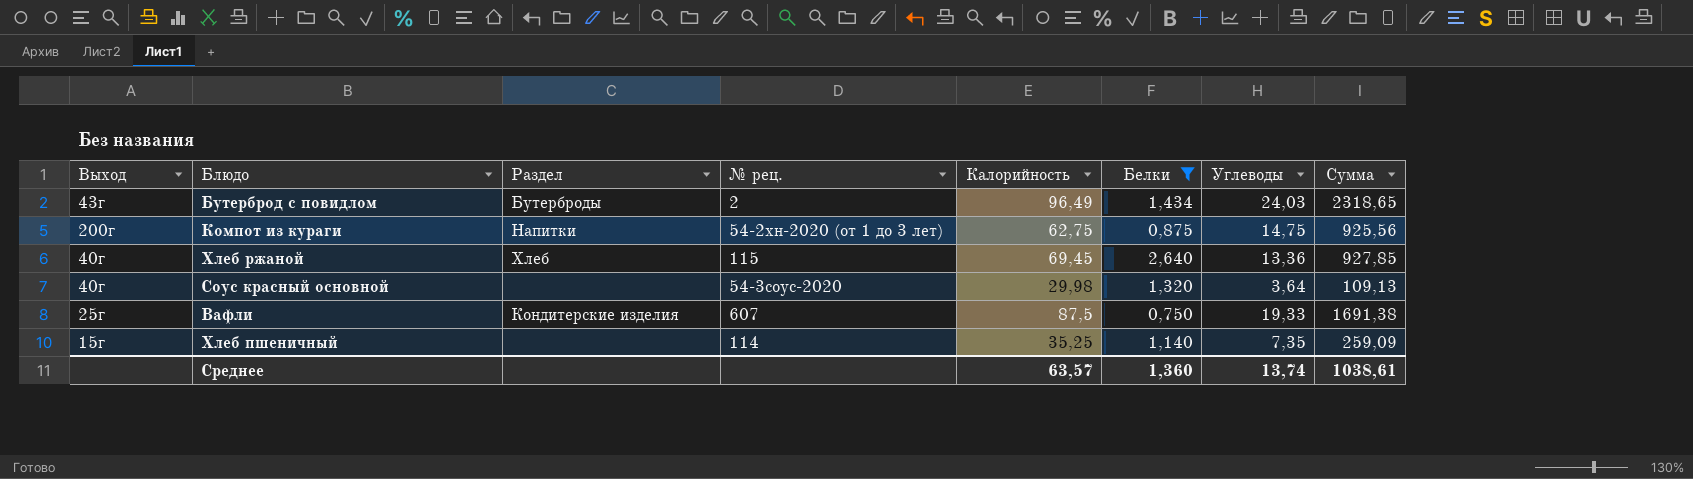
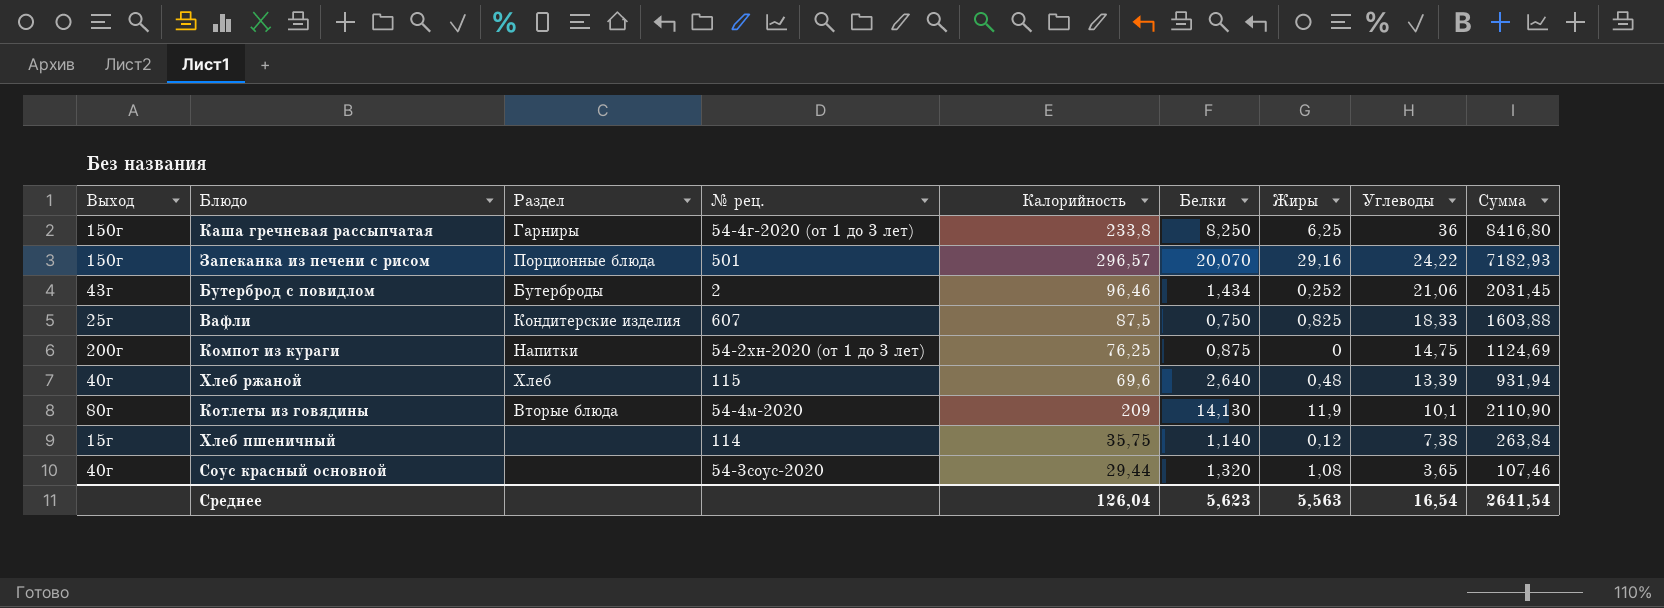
filter: Белки <= 2,640 -> none
row order: none -> Углеводы descending
column Жиры | position: none -> 7
Бутерброд с повидлом | Калорийность: 96,49 -> 96,46
Бутерброд с повидлом | Углеводы: 24,03 -> 21,06
Бутерброд с повидлом | Сумма: 2318,65 -> 2031,45
Вафли | Углеводы: 19,33 -> 18,33
Вафли | Сумма: 1691,38 -> 1603,88
Компот из кураги | Калорийность: 62,75 -> 76,25
Компот из кураги | Сумма: 925,56 -> 1124,69
Хлеб ржаной | Калорийность: 69,45 -> 69,6
Хлеб ржаной | Углеводы: 13,36 -> 13,39
Хлеб ржаной | Сумма: 927,85 -> 931,94
Хлеб пшеничный | Калорийность: 35,25 -> 35,75
Хлеб пшеничный | Углеводы: 7,35 -> 7,38
Хлеб пшеничный | Сумма: 259,09 -> 263,84
Соус красный основной | Калорийность: 29,98 -> 29,44
Соус красный основной | Углеводы: 3,64 -> 3,65
Соус красный основной | Сумма: 109,13 -> 107,46
Среднее | Калорийность: 63,57 -> 126,04
Среднее | Белки: 1,360 -> 5,623
Среднее | Углеводы: 13,74 -> 16,54
Среднее | Сумма: 1038,61 -> 2641,54

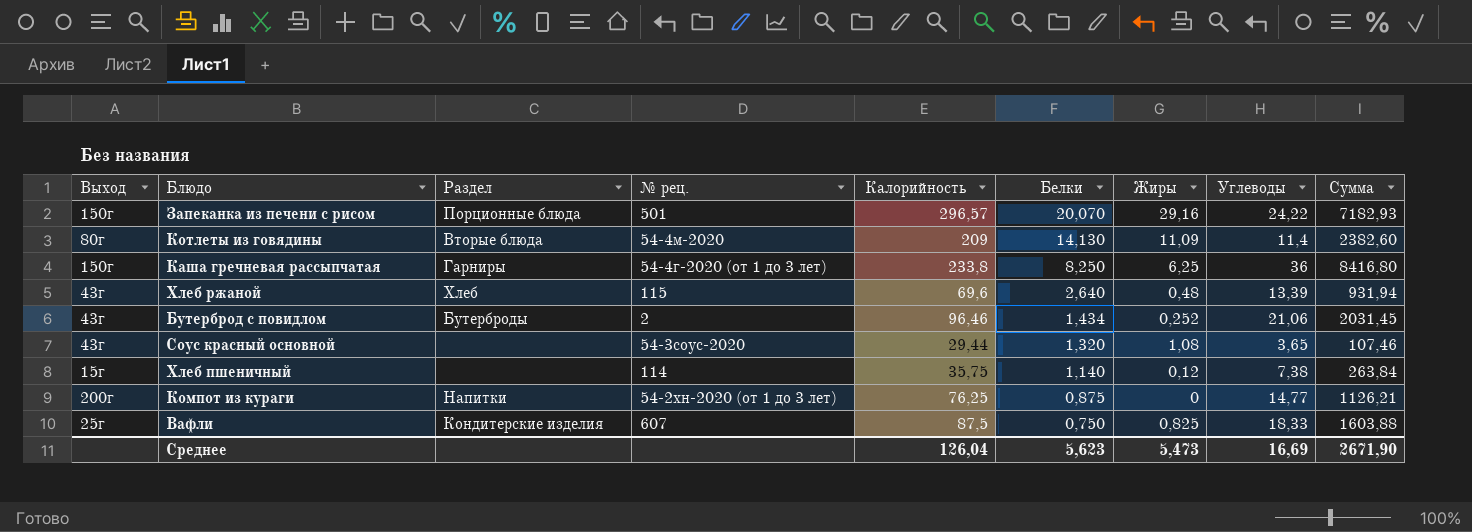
row order: Углеводы descending -> Белки descending
Котлеты из говядины | Жиры: 11,9 -> 11,09
Котлеты из говядины | Углеводы: 10,1 -> 11,4
Котлеты из говядины | Сумма: 2110,90 -> 2382,60
Хлеб ржаной | Выход: 40г -> 43г
Соус красный основной | Выход: 40г -> 43г
Компот из кураги | Углеводы: 14,75 -> 14,77
Компот из кураги | Сумма: 1124,69 -> 1126,21
Среднее | Жиры: 5,563 -> 5,473
Среднее | Углеводы: 16,54 -> 16,69
Среднее | Сумма: 2641,54 -> 2671,90

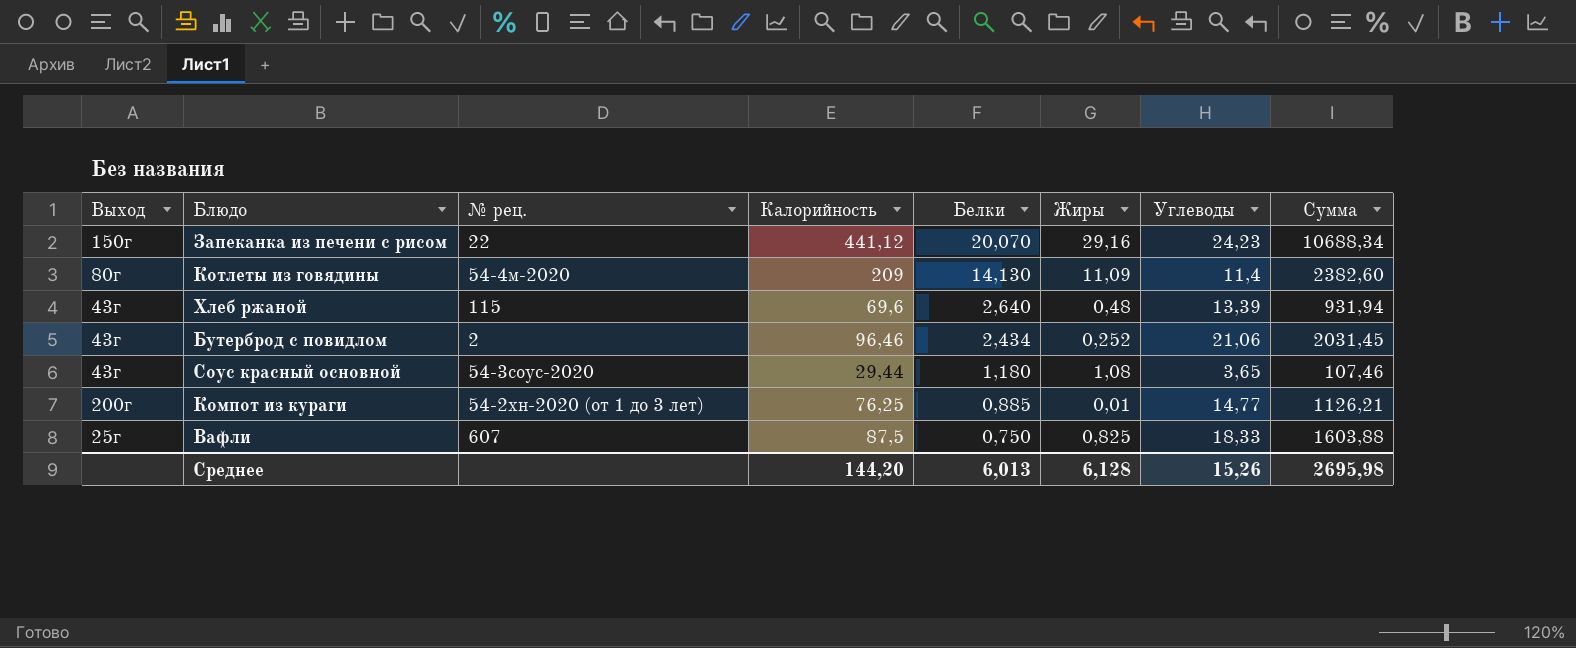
column Раздел | position: 3 -> none
row Каша гречневая рассыпчатая: 150г | Гарниры | 54-4г-2020 (от 1 до 3 лет) | 233,8 | 8,250 | 6,25 | 36 | 8416,80 -> none
row Хлеб пшеничный: 15г | none | 114 | 35,75 | 1,140 | 0,12 | 7,38 | 263,84 -> none
Запеканка из печени с рисом | № рец.: 501 -> 22
Запеканка из печени с рисом | Калорийность: 296,57 -> 441,12
Запеканка из печени с рисом | Углеводы: 24,22 -> 24,23
Запеканка из печени с рисом | Сумма: 7182,93 -> 10688,34
Бутерброд с повидлом | Белки: 1,434 -> 2,434
Соус красный основной | Белки: 1,320 -> 1,180
Компот из кураги | Белки: 0,875 -> 0,885
Компот из кураги | Жиры: 0 -> 0,01
Среднее | Калорийность: 126,04 -> 144,20
Среднее | Белки: 5,623 -> 6,013
Среднее | Жиры: 5,473 -> 6,128
Среднее | Углеводы: 16,69 -> 15,26
Среднее | Сумма: 2671,90 -> 2695,98

